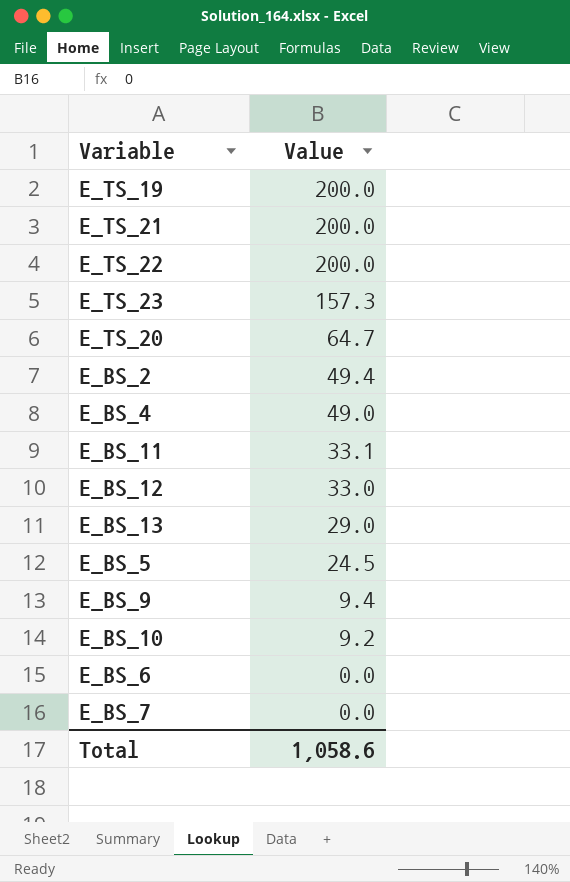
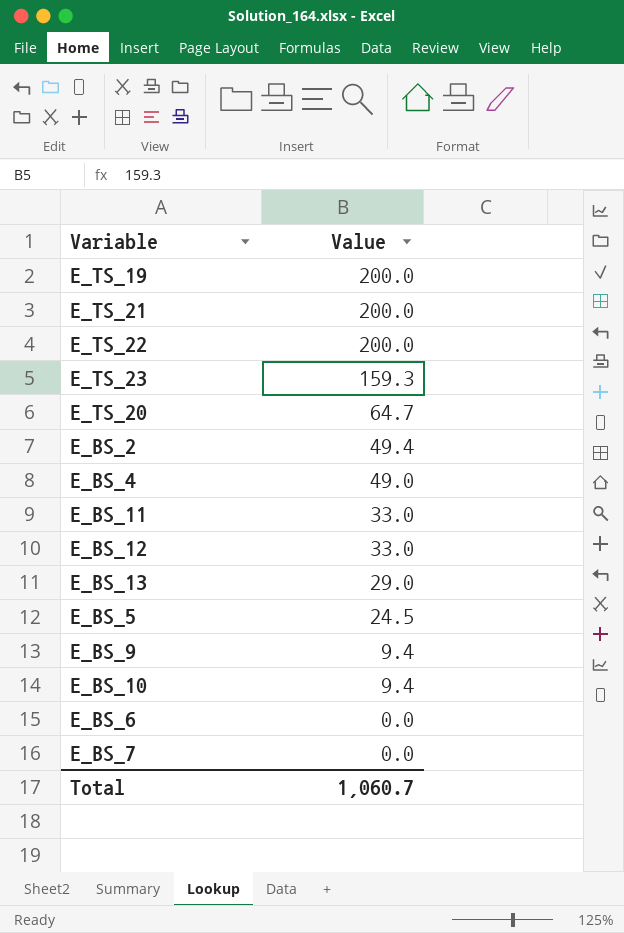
E_TS_23 | Value: 157.3 -> 159.3
E_BS_11 | Value: 33.1 -> 33.0
E_BS_10 | Value: 9.2 -> 9.4
Total | Value: 1,058.6 -> 1,060.7

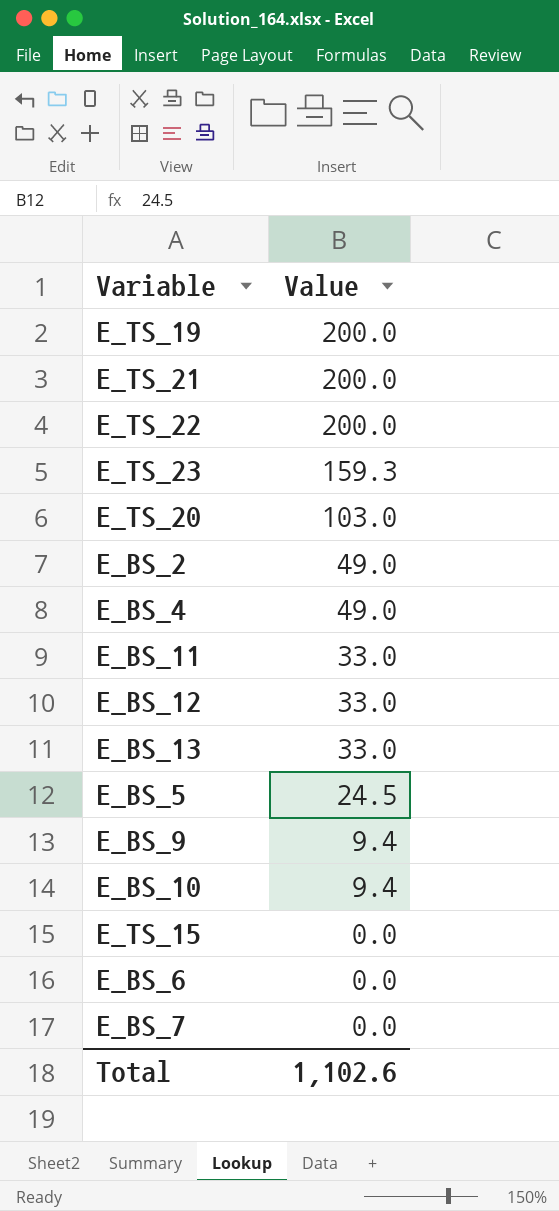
E_TS_20 | Value: 64.7 -> 103.0
E_BS_2 | Value: 49.4 -> 49.0
E_BS_13 | Value: 29.0 -> 33.0
row E_TS_15: none -> 0.0
Total | Value: 1,060.7 -> 1,102.6

